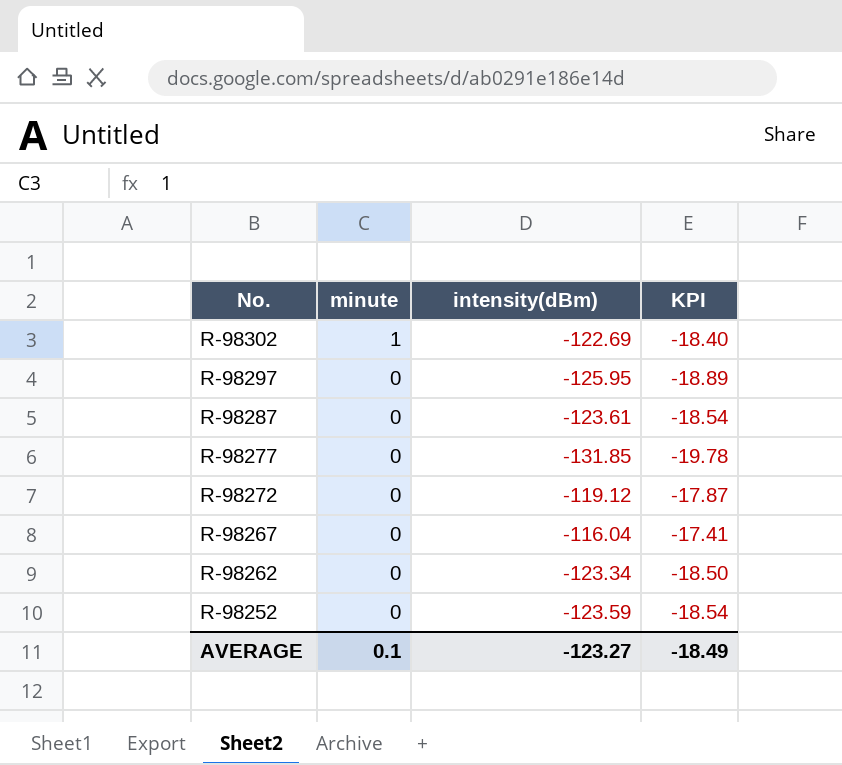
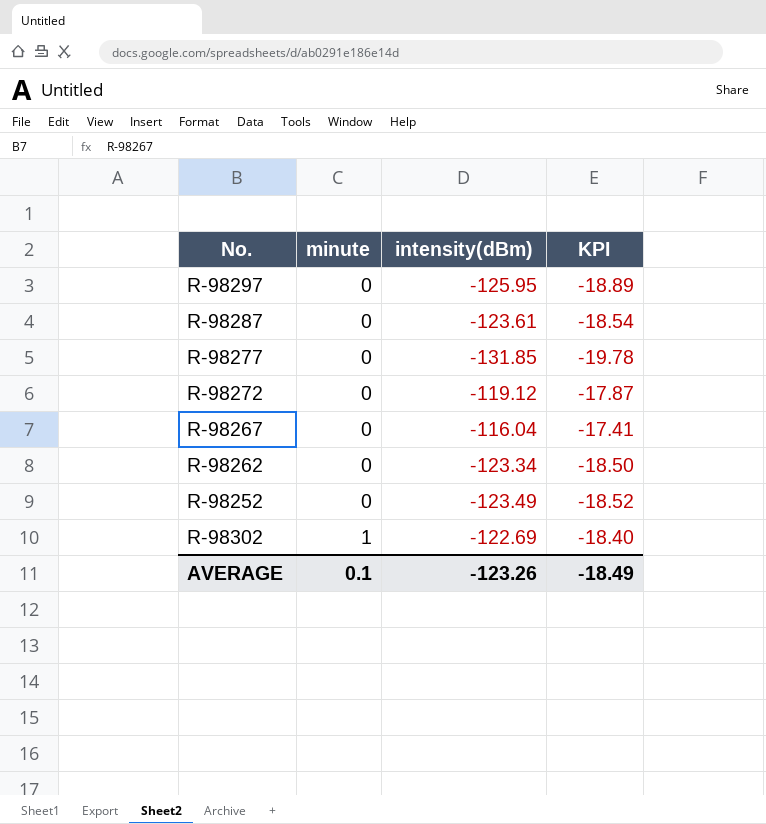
row order: No. descending -> minute ascending
R-98252 | intensity(dBm): -123.59 -> -123.49
R-98252 | KPI: -18.54 -> -18.52
AVERAGE | intensity(dBm): -123.27 -> -123.26

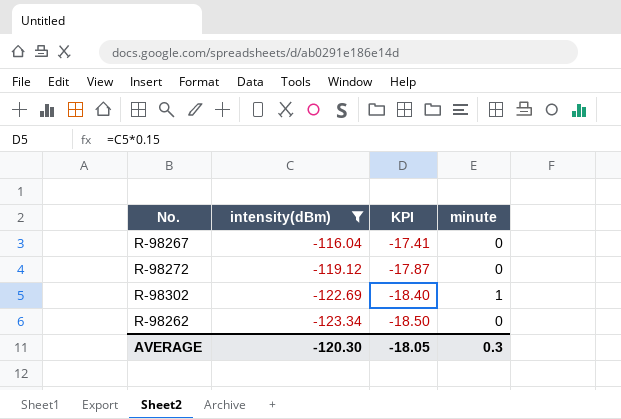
filter: none -> intensity(dBm) >= -123.34
row order: minute ascending -> intensity(dBm) descending
column minute | position: 2 -> 4
AVERAGE | intensity(dBm): -123.26 -> -120.30
AVERAGE | KPI: -18.49 -> -18.05
AVERAGE | minute: 0.1 -> 0.3

